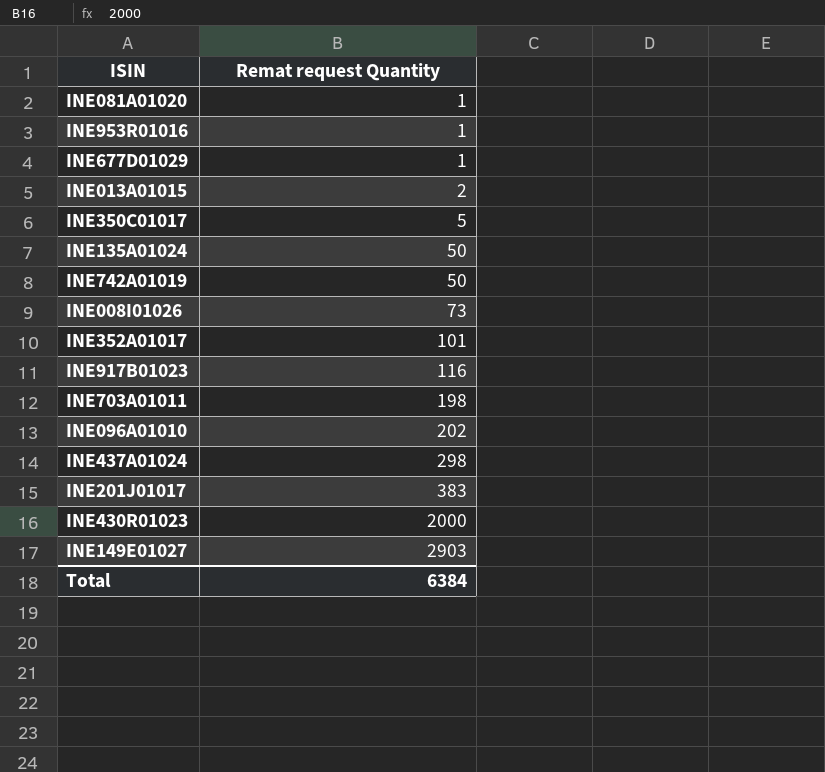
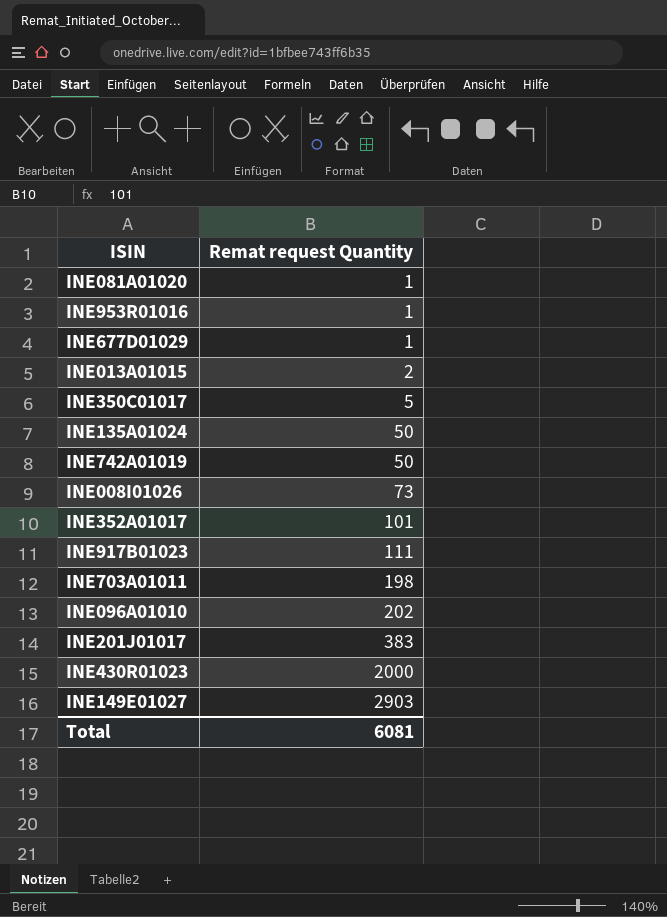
row INE437A01024: 298 -> none
INE917B01023 | Remat request Quantity: 116 -> 111
Total | Remat request Quantity: 6384 -> 6081

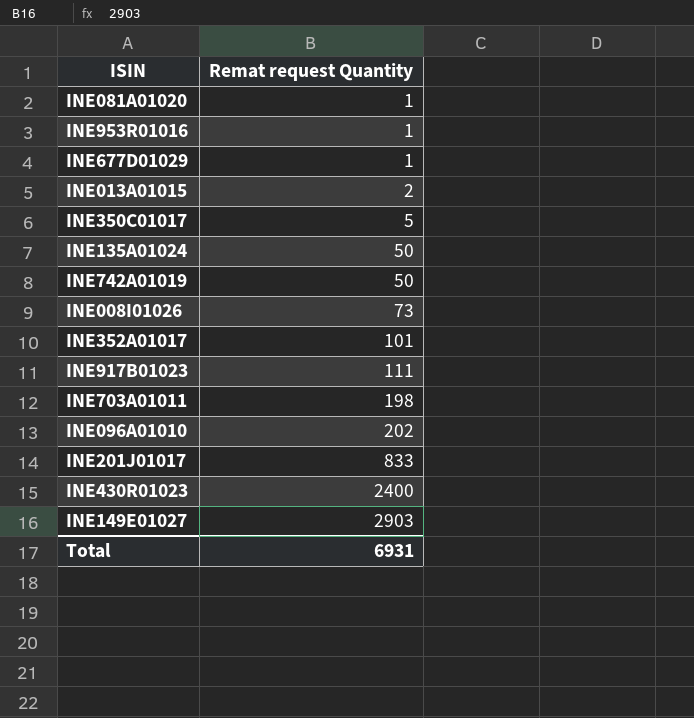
INE201J01017 | Remat request Quantity: 383 -> 833
INE430R01023 | Remat request Quantity: 2000 -> 2400
Total | Remat request Quantity: 6081 -> 6931

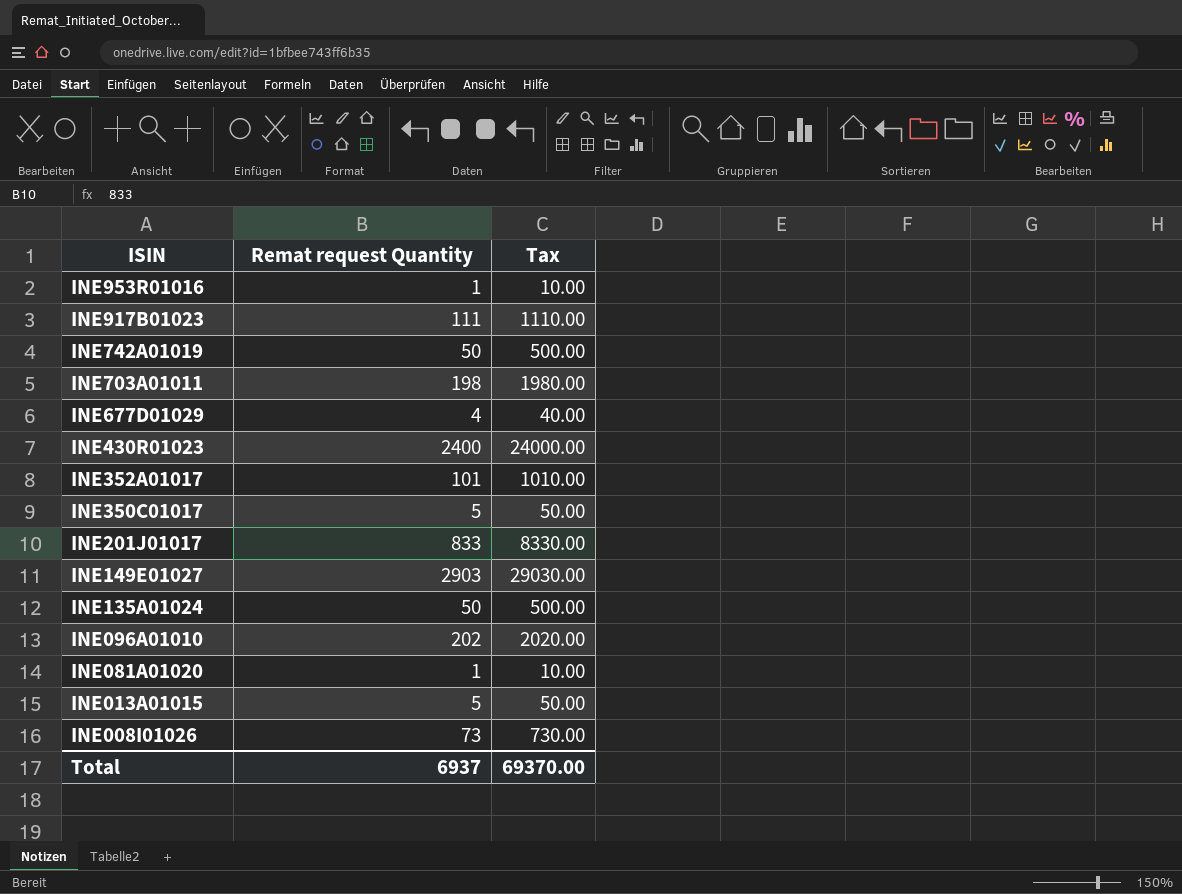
row order: Remat request Quantity ascending -> ISIN descending
column Tax | formula: none -> [Remat request Quantity] * 10
INE677D01029 | Remat request Quantity: 1 -> 4
INE013A01015 | Remat request Quantity: 2 -> 5
Total | Remat request Quantity: 6931 -> 6937

